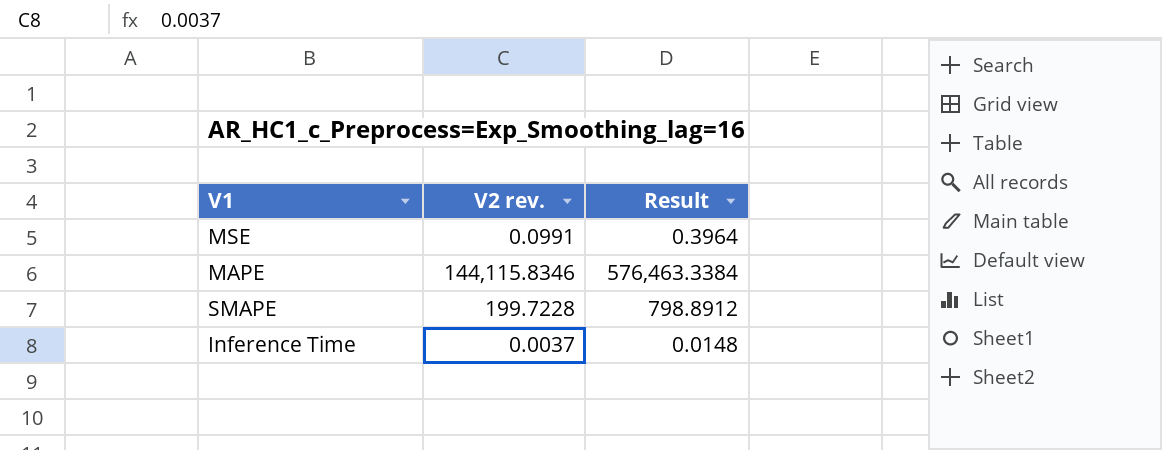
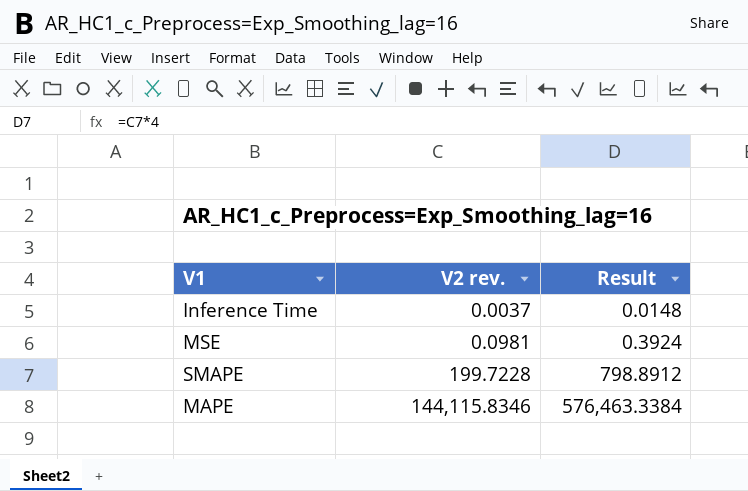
row order: none -> V2 rev. ascending
MSE | V2 rev.: 0.0991 -> 0.0981
MSE | Result: 0.3964 -> 0.3924

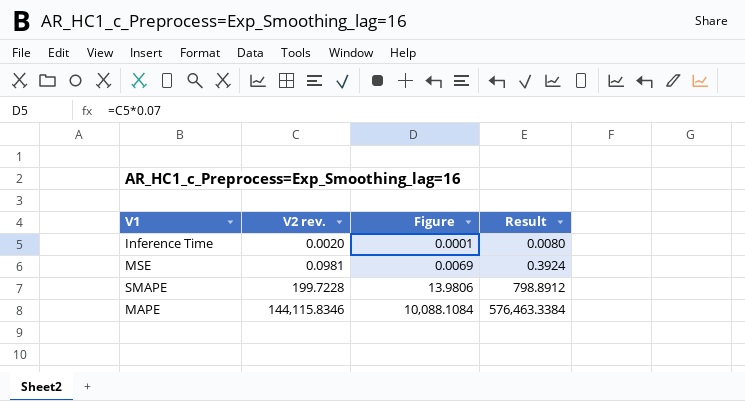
column Figure | formula: none -> [V2 rev.] * 0.07
Inference Time | V2 rev.: 0.0037 -> 0.0020
Inference Time | Result: 0.0148 -> 0.0080

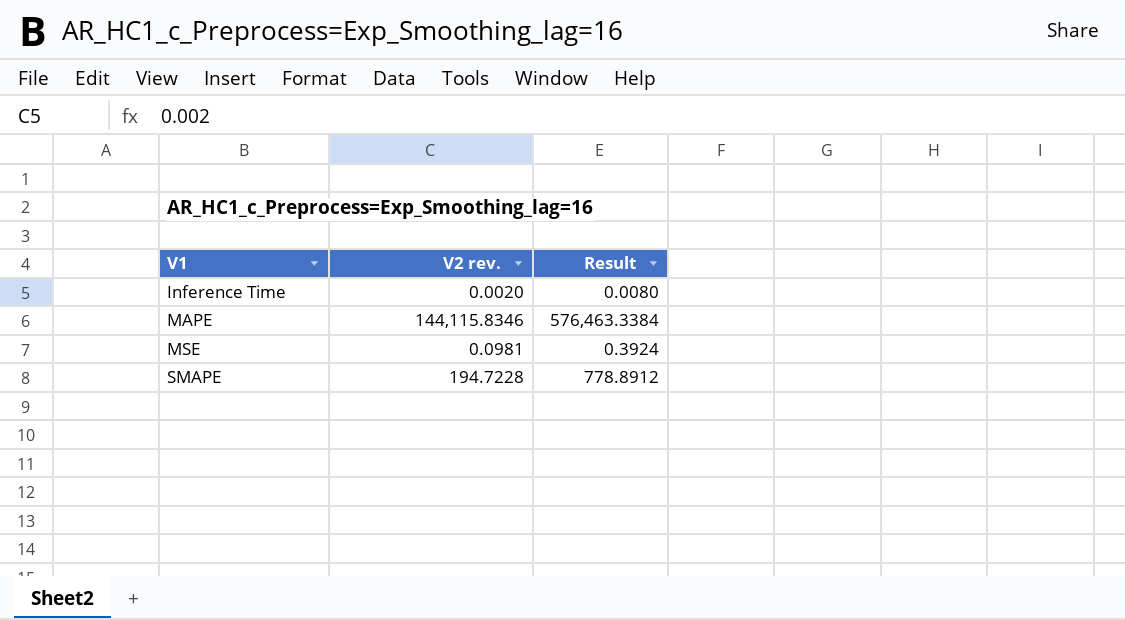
row order: V2 rev. ascending -> V1 ascending
column Figure | formula: [V2 rev.] * 0.07 -> none
SMAPE | V2 rev.: 199.7228 -> 194.7228
SMAPE | Result: 798.8912 -> 778.8912

